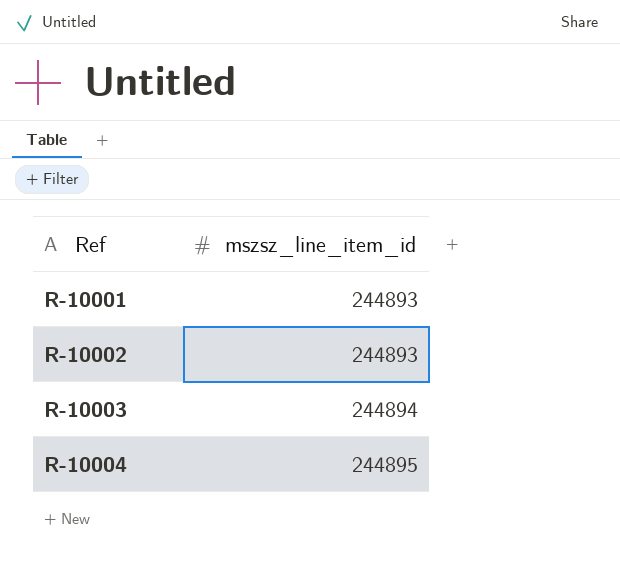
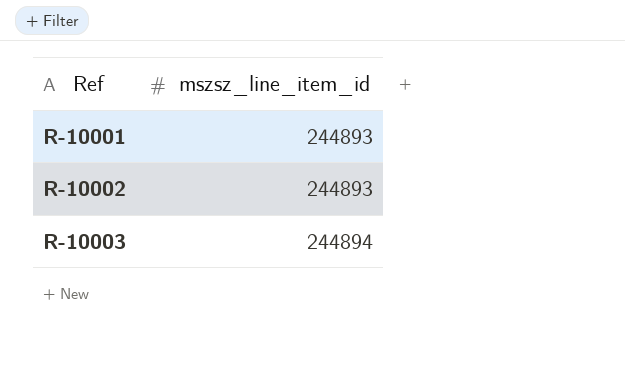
row R-10004: 244895 -> none

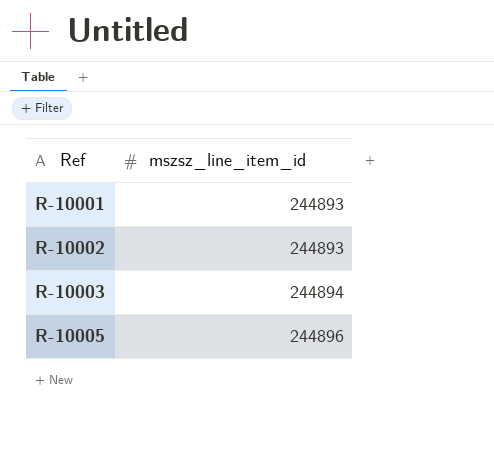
row R-10005: none -> 244896

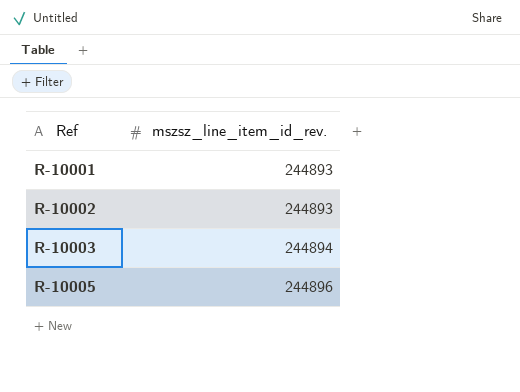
column name: mszsz_line_item_id -> mszsz_line_item_id_rev.

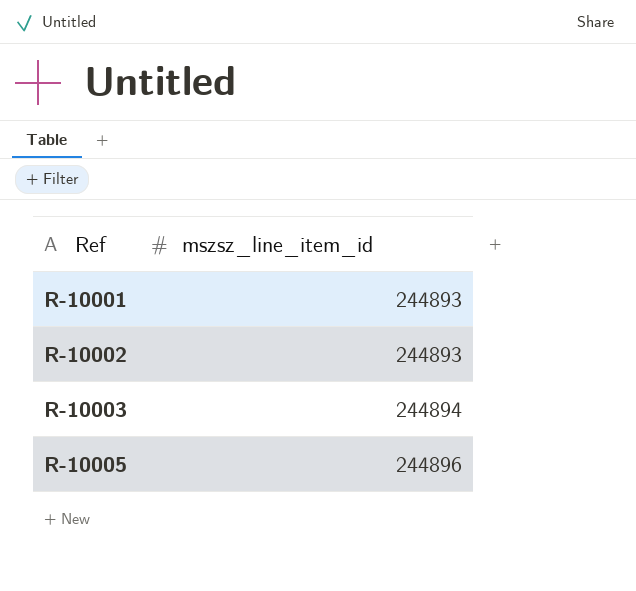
column name: mszsz_line_item_id_rev. -> mszsz_line_item_id

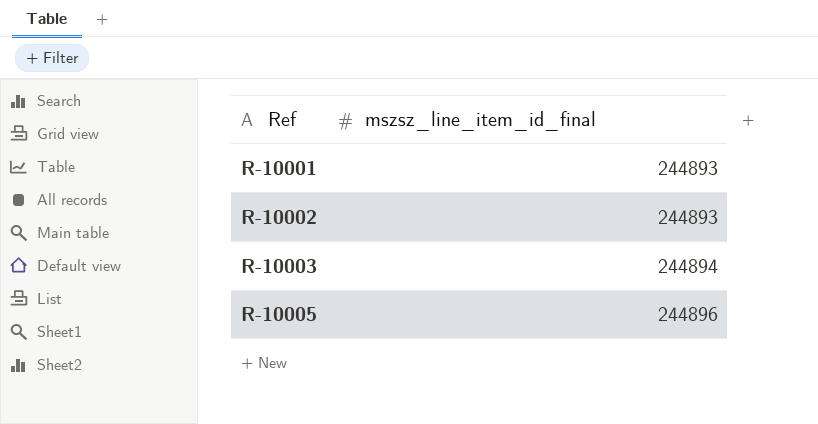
column name: mszsz_line_item_id -> mszsz_line_item_id_final

